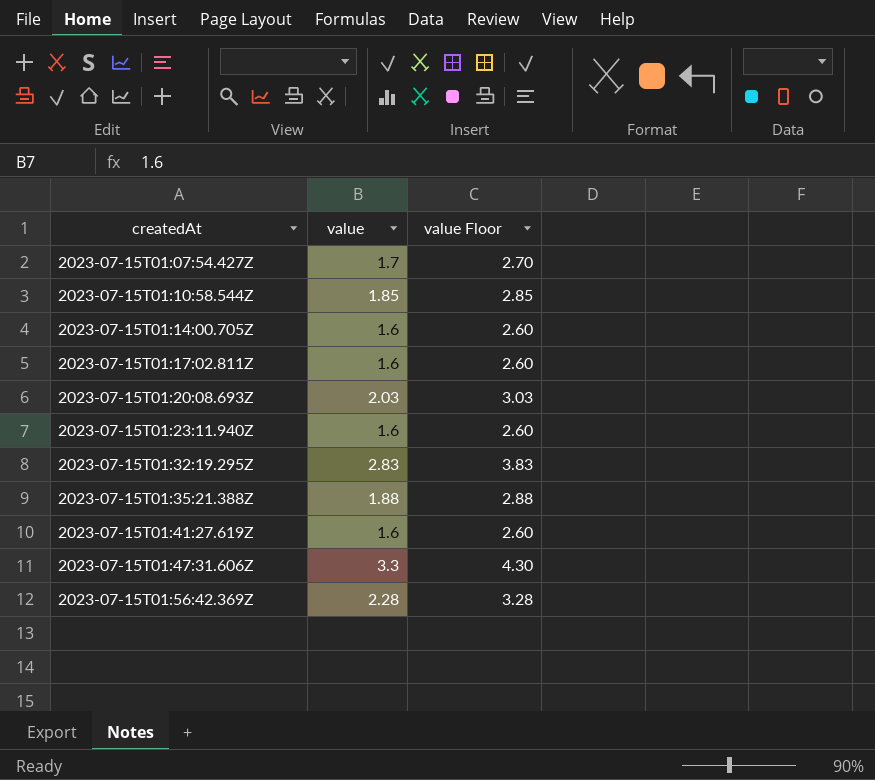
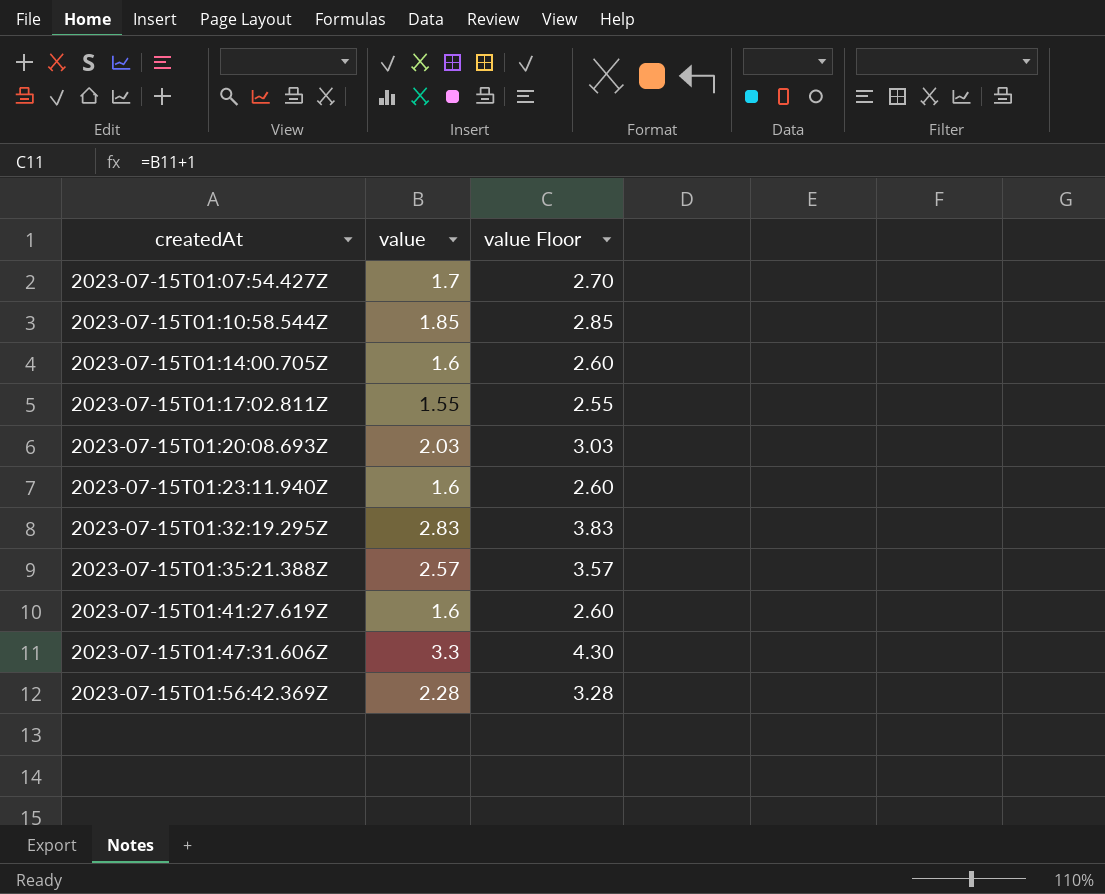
2023-07-15T01:17:02.811Z | value: 1.6 -> 1.55
2023-07-15T01:17:02.811Z | value Floor: 2.60 -> 2.55
2023-07-15T01:35:21.388Z | value: 1.88 -> 2.57
2023-07-15T01:35:21.388Z | value Floor: 2.88 -> 3.57

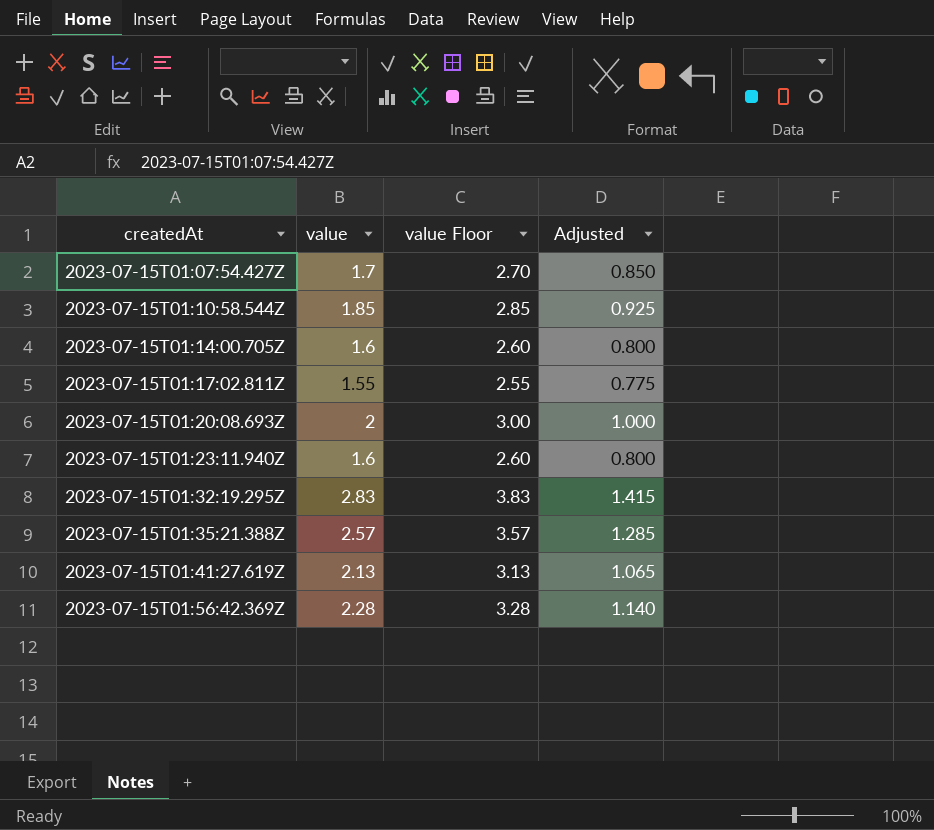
column Adjusted | formula: none -> [value] * 0.5
row 2023-07-15T01:47:31.606Z: 3.3 | 4.30 -> none
2023-07-15T01:20:08.693Z | value: 2.03 -> 2
2023-07-15T01:20:08.693Z | value Floor: 3.03 -> 3.00
2023-07-15T01:41:27.619Z | value: 1.6 -> 2.13
2023-07-15T01:41:27.619Z | value Floor: 2.60 -> 3.13

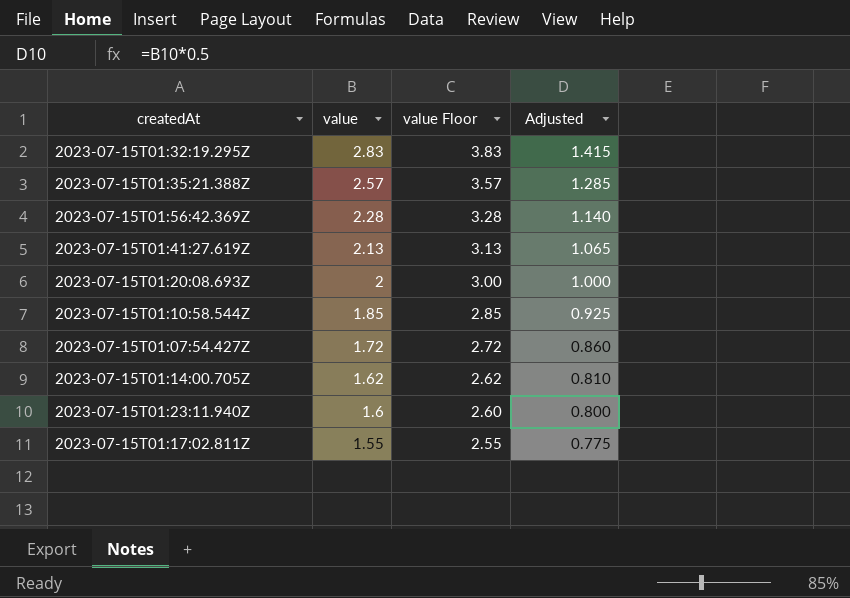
row order: createdAt ascending -> value descending
2023-07-15T01:07:54.427Z | value: 1.7 -> 1.72
2023-07-15T01:07:54.427Z | value Floor: 2.70 -> 2.72
2023-07-15T01:07:54.427Z | Adjusted: 0.850 -> 0.860
2023-07-15T01:14:00.705Z | value: 1.6 -> 1.62
2023-07-15T01:14:00.705Z | value Floor: 2.60 -> 2.62
2023-07-15T01:14:00.705Z | Adjusted: 0.800 -> 0.810

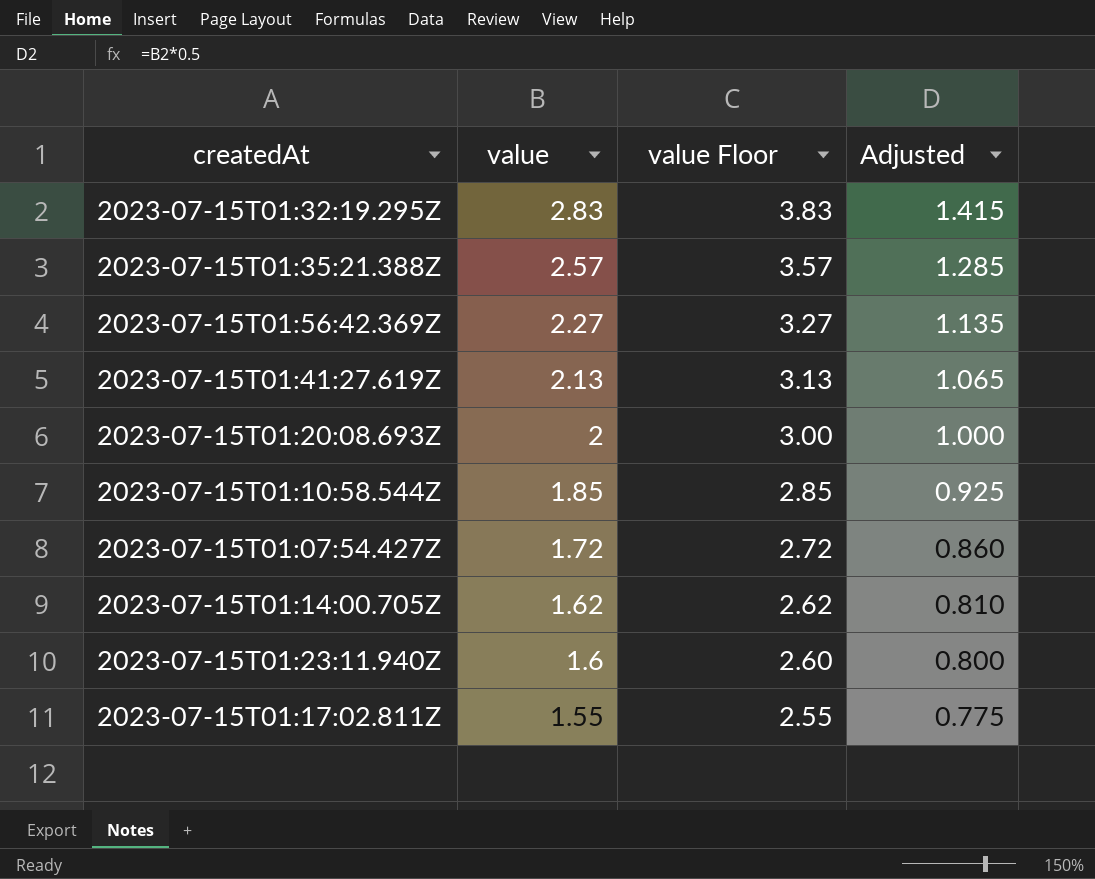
2023-07-15T01:56:42.369Z | value: 2.28 -> 2.27
2023-07-15T01:56:42.369Z | value Floor: 3.28 -> 3.27
2023-07-15T01:56:42.369Z | Adjusted: 1.140 -> 1.135

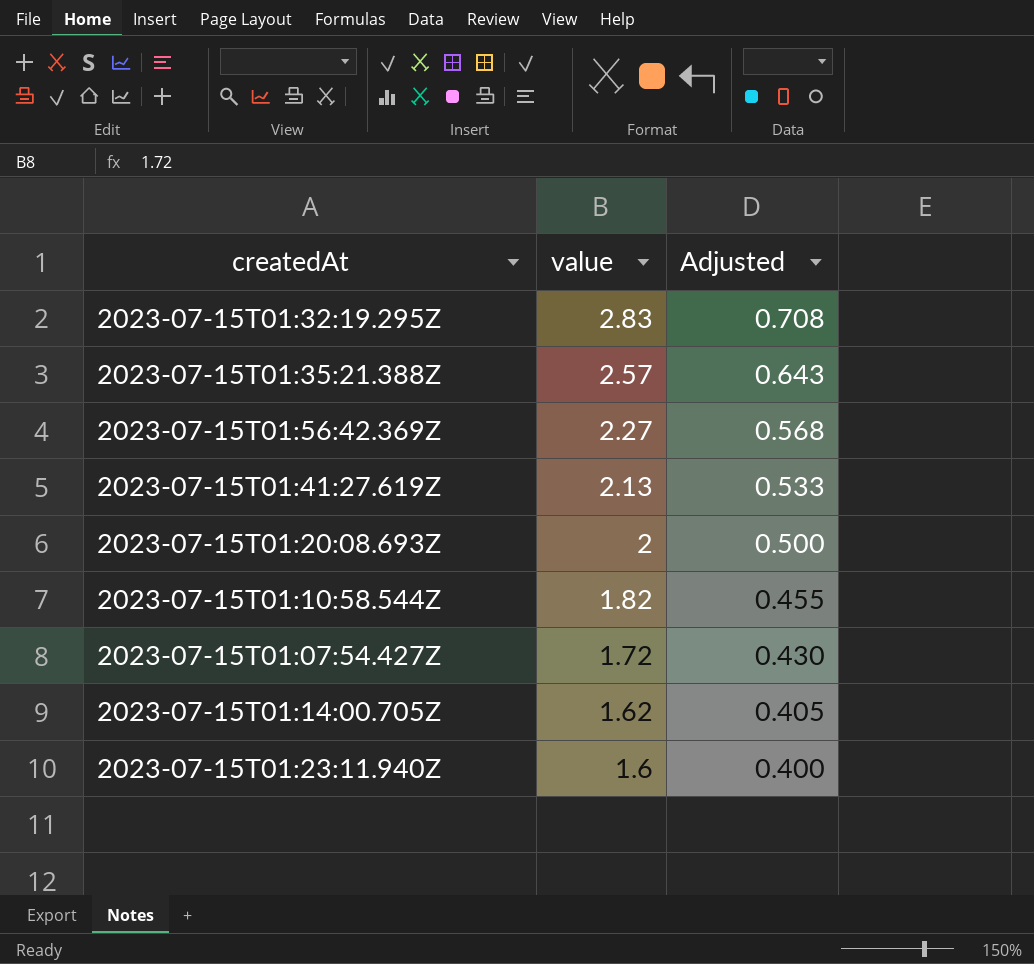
column value Floor | formula: [value] + 1 -> none
column Adjusted | formula: [value] * 0.5 -> [value] * 0.25
row 2023-07-15T01:17:02.811Z: 1.55 | 2.55 | 0.775 -> none
2023-07-15T01:10:58.544Z | value: 1.85 -> 1.82

